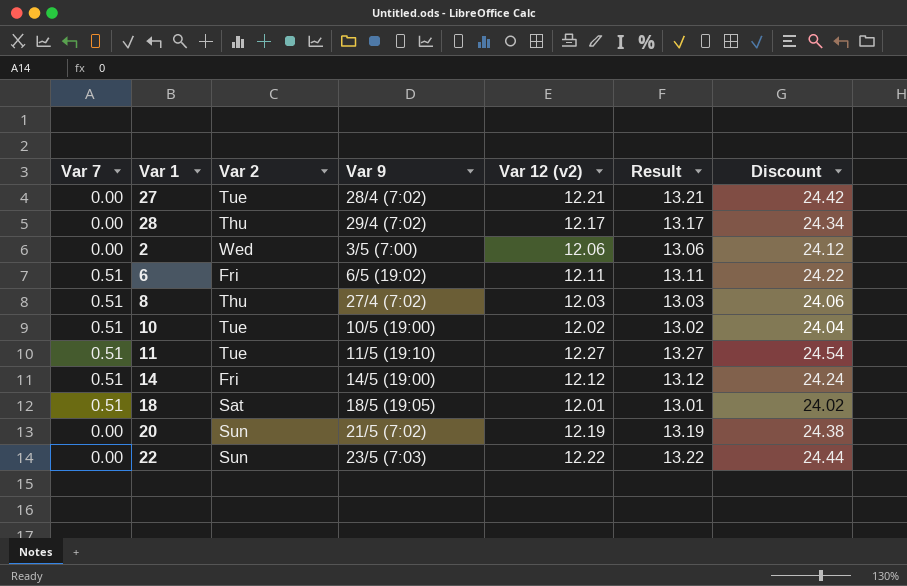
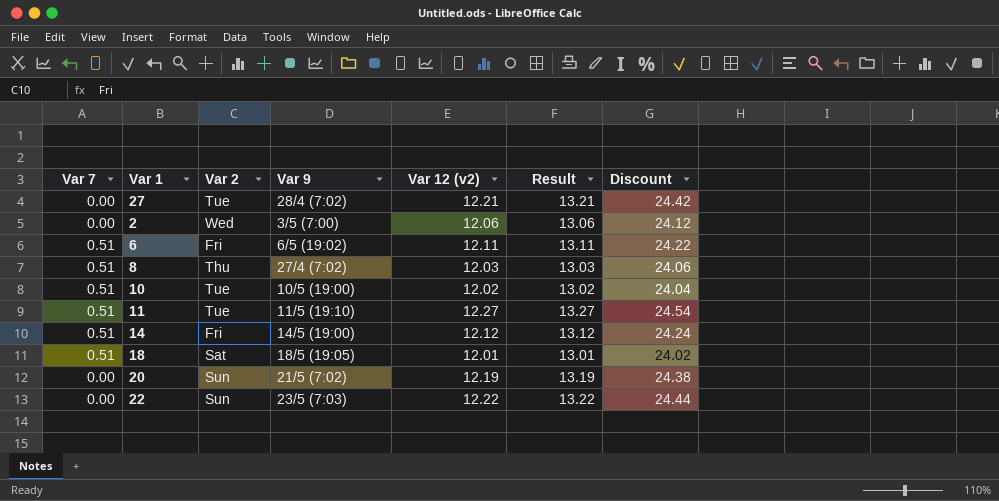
row 28: 0.00 | Thu | 29/4 (7:02) | 12.17 | 13.17 | 24.34 -> none

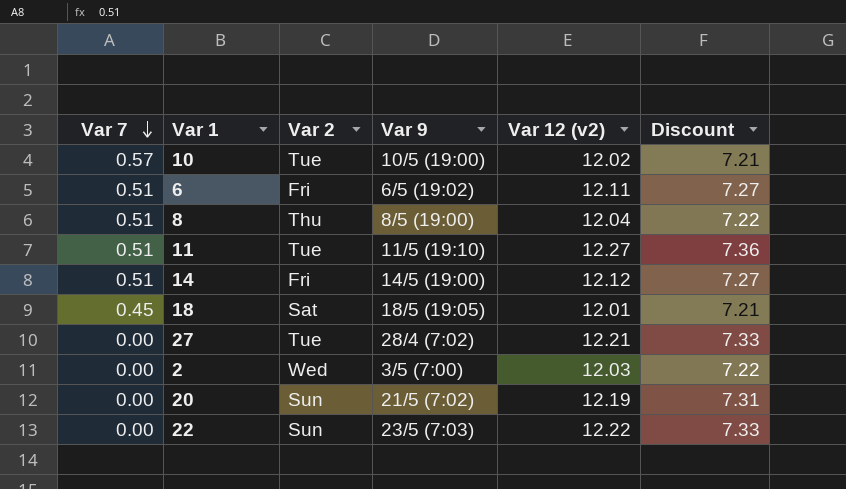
row order: none -> Var 7 descending
column Result | formula: [Var 12 (v2)] + 1 -> none
column Discount | formula: [Var 12 (v2)] * 2 -> [Var 12 (v2)] * 0.6
10 | Var 7: 0.51 -> 0.57
8 | Var 9: 27/4 (7:02) -> 8/5 (19:00)
8 | Var 12 (v2): 12.03 -> 12.04
18 | Var 7: 0.51 -> 0.45
2 | Var 12 (v2): 12.06 -> 12.03

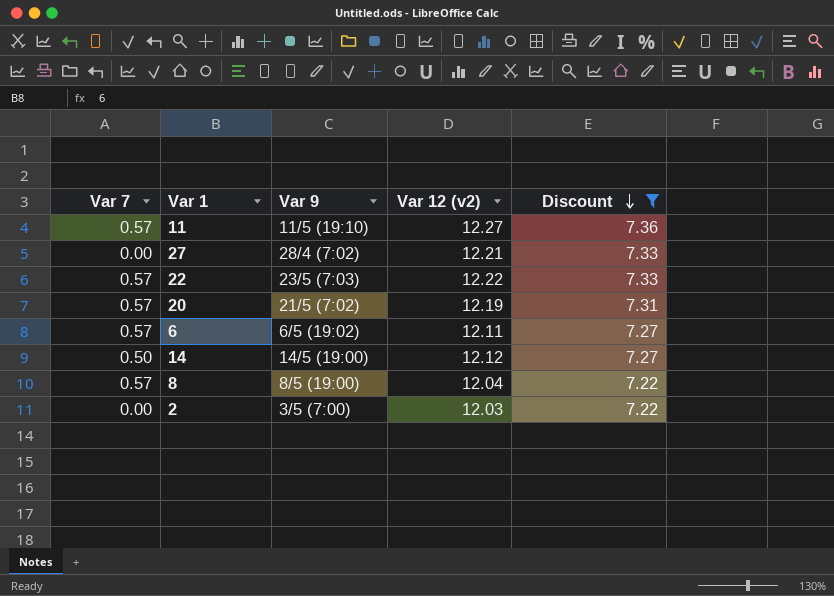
filter: none -> Discount != 7.21
row order: Var 7 descending -> Discount descending
column Var 2 | position: 3 -> none
11 | Var 7: 0.51 -> 0.57
22 | Var 7: 0.00 -> 0.57
20 | Var 7: 0.00 -> 0.57
6 | Var 7: 0.51 -> 0.57
14 | Var 7: 0.51 -> 0.50
8 | Var 7: 0.51 -> 0.57

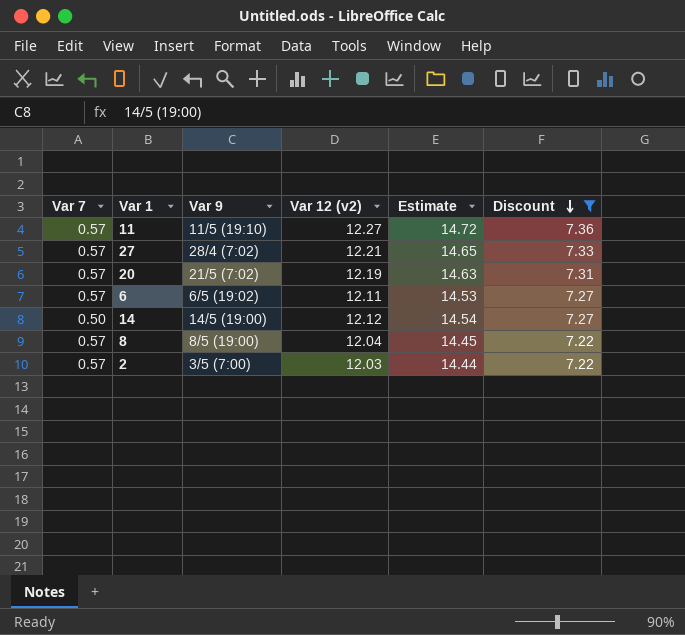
column Estimate | formula: none -> [Var 12 (v2)] * 1.2
row 22: 0.57 | 23/5 (7:03) | 12.22 | 7.33 -> none
27 | Var 7: 0.00 -> 0.57
2 | Var 7: 0.00 -> 0.57

